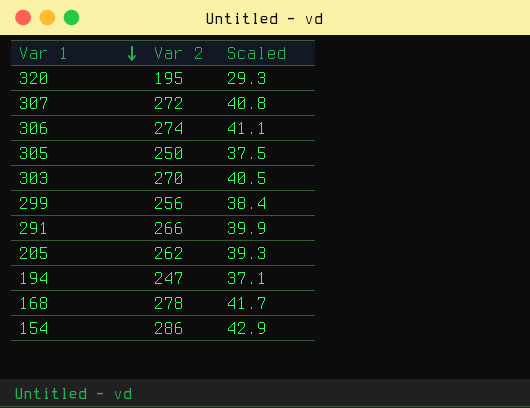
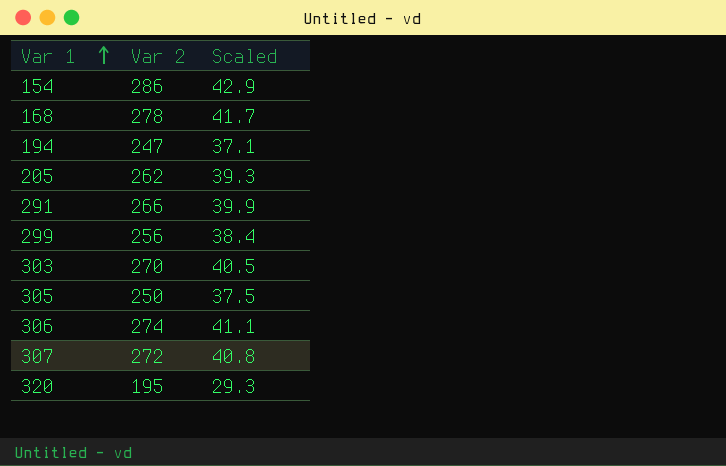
row order: Var 1 descending -> Var 1 ascending

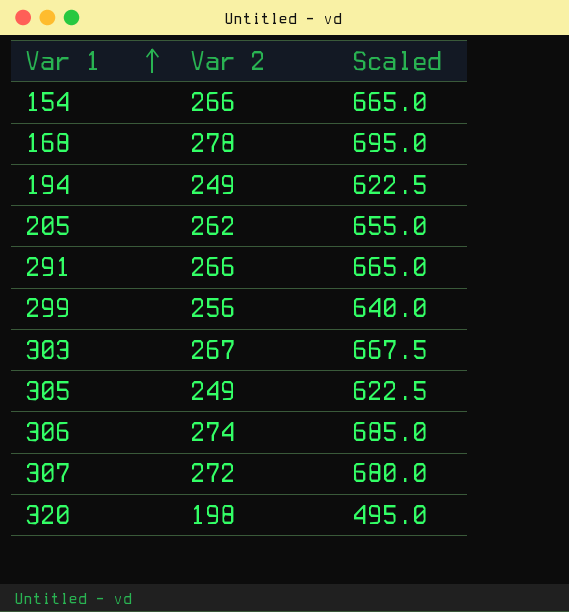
column Scaled | formula: [Var 2] * 0.15 -> [Var 2] * 2.5
154 | Var 2: 286 -> 266
194 | Var 2: 247 -> 249
303 | Var 2: 270 -> 267
305 | Var 2: 250 -> 249
320 | Var 2: 195 -> 198

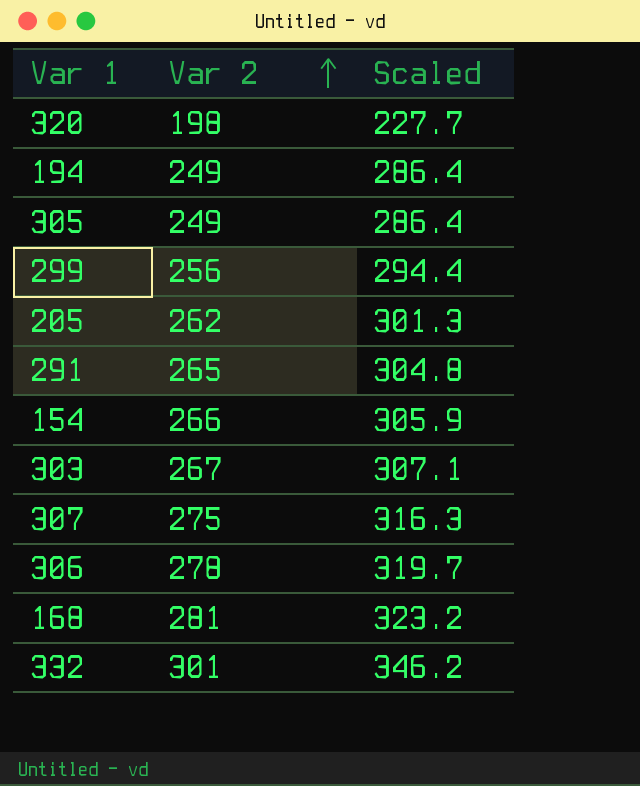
row order: Var 1 ascending -> Var 2 ascending
column Scaled | formula: [Var 2] * 2.5 -> [Var 2] * 1.15
291 | Var 2: 266 -> 265
307 | Var 2: 272 -> 275
306 | Var 2: 274 -> 278
168 | Var 2: 278 -> 281
row 332: none -> 301 | 346.2

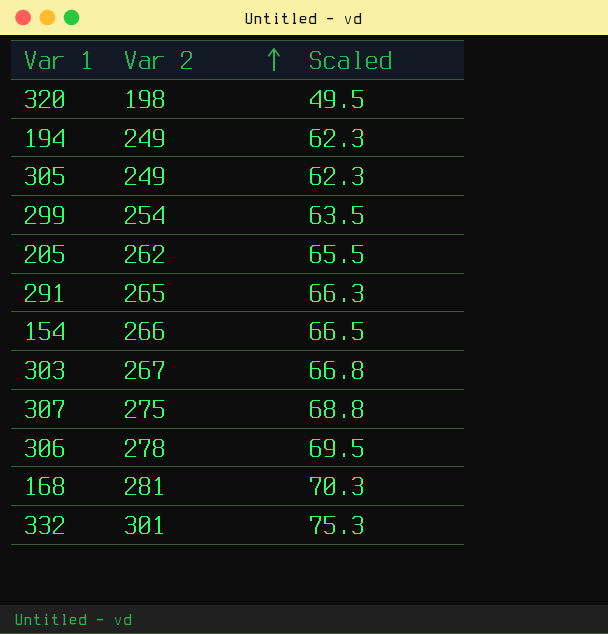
column Scaled | formula: [Var 2] * 1.15 -> [Var 2] * 0.25
299 | Var 2: 256 -> 254

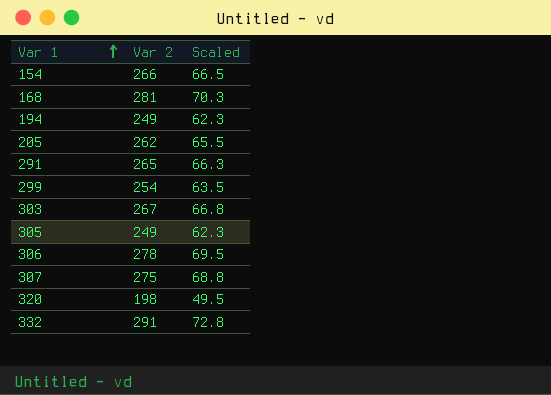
row order: Var 2 ascending -> Var 1 ascending
332 | Var 2: 301 -> 291
332 | Scaled: 75.3 -> 72.8

